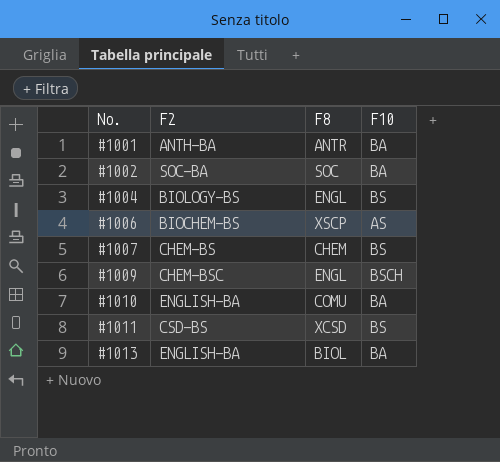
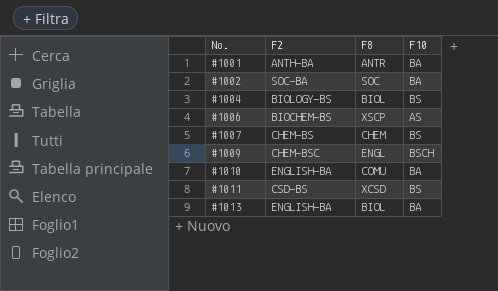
#1004 | F8: ENGL -> BIOL

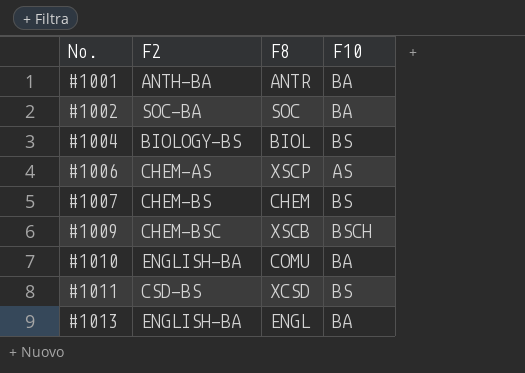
#1006 | F2: BIOCHEM-BS -> CHEM-AS
#1009 | F8: ENGL -> XSCB
#1013 | F8: BIOL -> ENGL

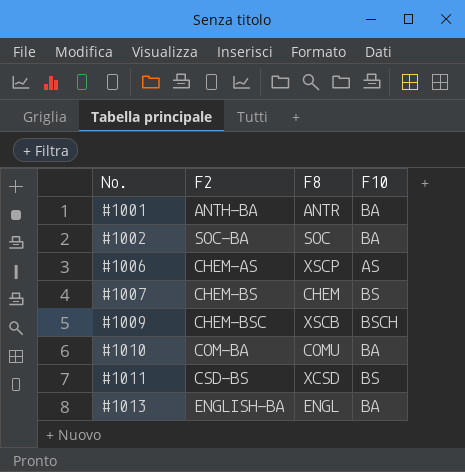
row #1004: BIOLOGY-BS | BIOL | BS -> none
#1010 | F2: ENGLISH-BA -> COM-BA

